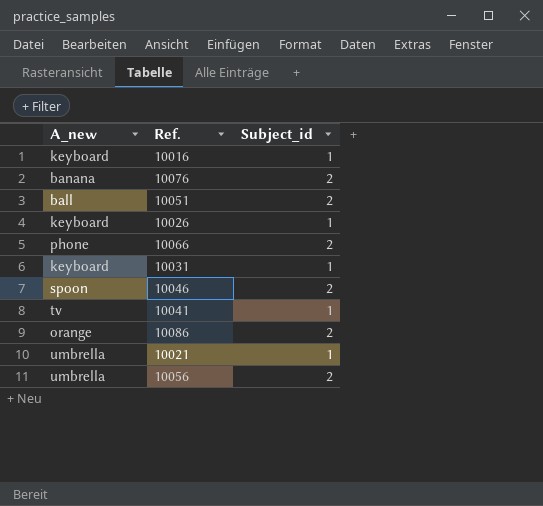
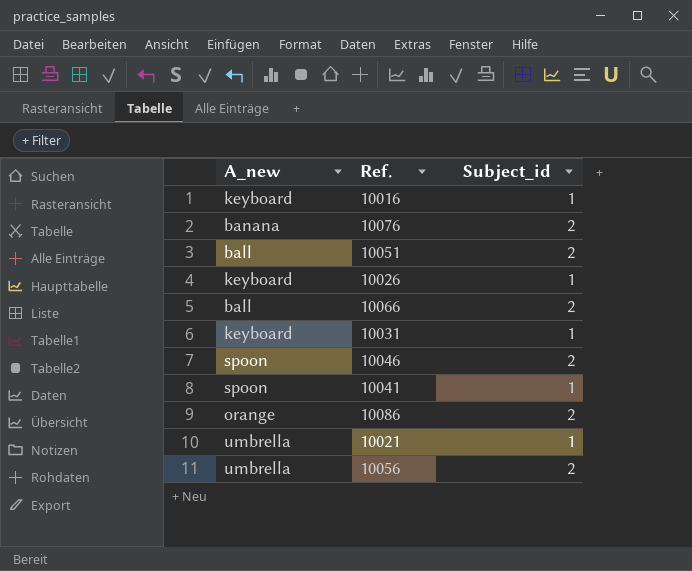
10066 | A_new: phone -> ball
10041 | A_new: tv -> spoon

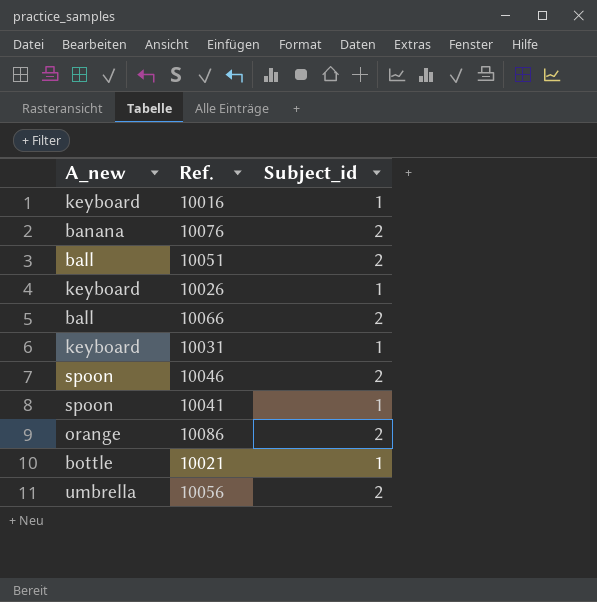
10021 | A_new: umbrella -> bottle

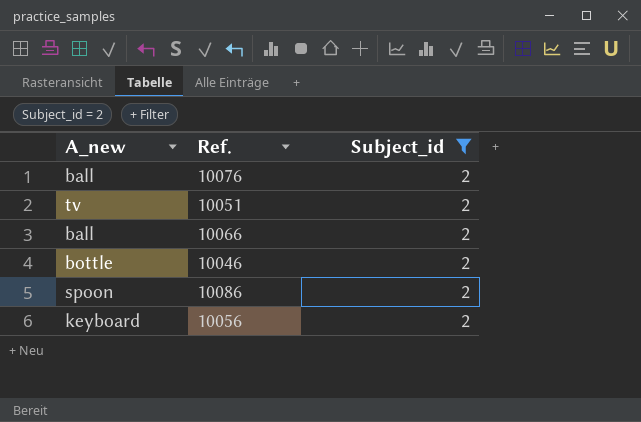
filter: none -> Subject_id = 2
10076 | A_new: banana -> ball
10051 | A_new: ball -> tv
10046 | A_new: spoon -> bottle
10086 | A_new: orange -> spoon
10056 | A_new: umbrella -> keyboard

